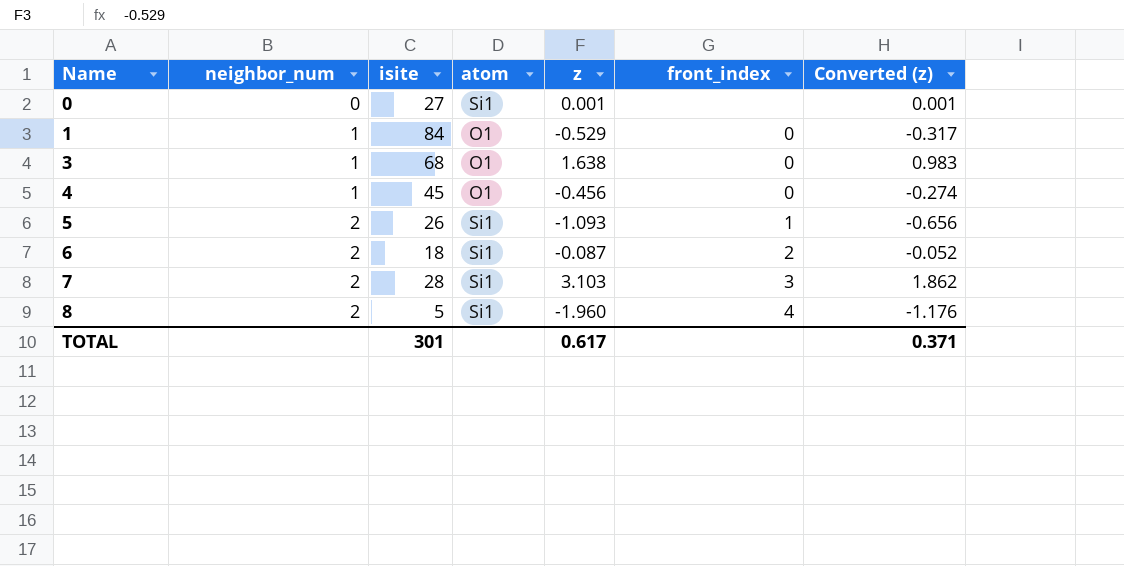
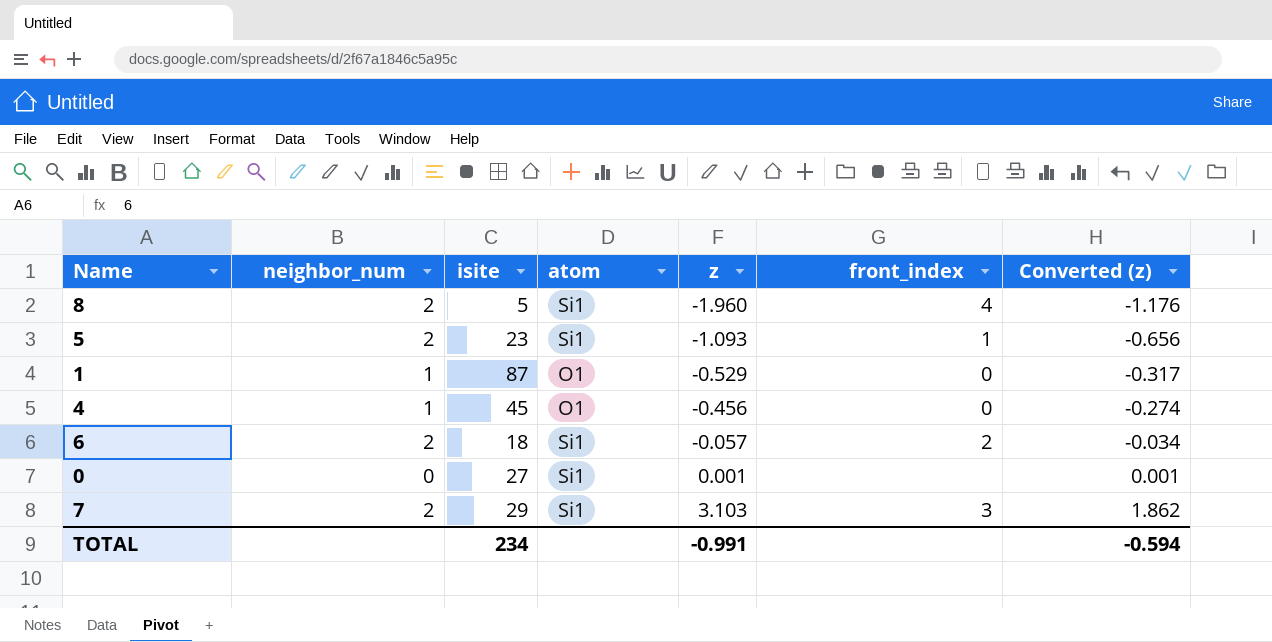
row order: Name ascending -> z ascending
row 3: 1 | 68 | O1 | 1.638 | 0 | 0.983 -> none
5 | isite: 26 -> 23
1 | isite: 84 -> 87
6 | z: -0.087 -> -0.057
6 | Converted (z): -0.052 -> -0.034
7 | isite: 28 -> 29
TOTAL | isite: 301 -> 234
TOTAL | z: 0.617 -> -0.991
TOTAL | Converted (z): 0.371 -> -0.594

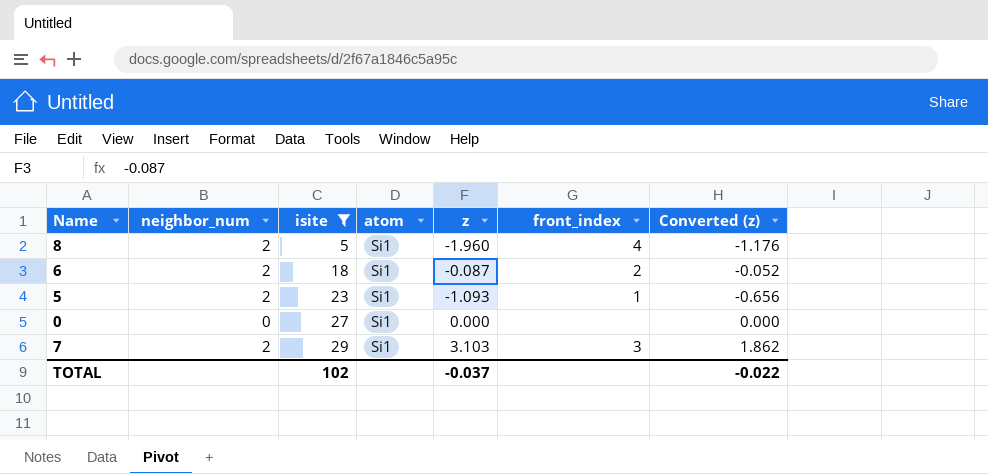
filter: none -> isite <= 29
row order: z ascending -> isite ascending
6 | z: -0.057 -> -0.087
6 | Converted (z): -0.034 -> -0.052
0 | z: 0.001 -> 0.000
0 | Converted (z): 0.001 -> 0.000
TOTAL | isite: 234 -> 102
TOTAL | z: -0.991 -> -0.037
TOTAL | Converted (z): -0.594 -> -0.022

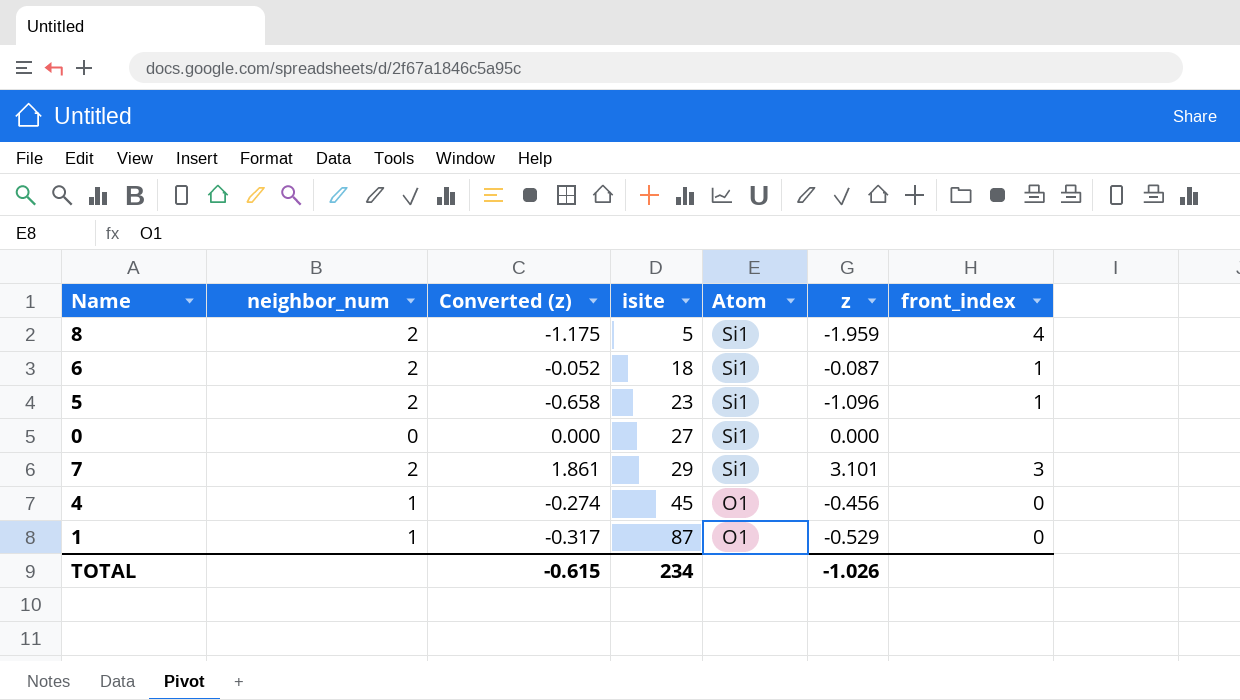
filter: isite <= 29 -> none
column Converted (z) | position: 7 -> 3
column name: atom -> Atom
8 | Converted (z): -1.176 -> -1.175
8 | z: -1.960 -> -1.959
6 | front_index: 2 -> 1
5 | Converted (z): -0.656 -> -0.658
5 | z: -1.093 -> -1.096
7 | Converted (z): 1.862 -> 1.861
7 | z: 3.103 -> 3.101
TOTAL | Converted (z): -0.022 -> -0.615
TOTAL | isite: 102 -> 234
TOTAL | z: -0.037 -> -1.026

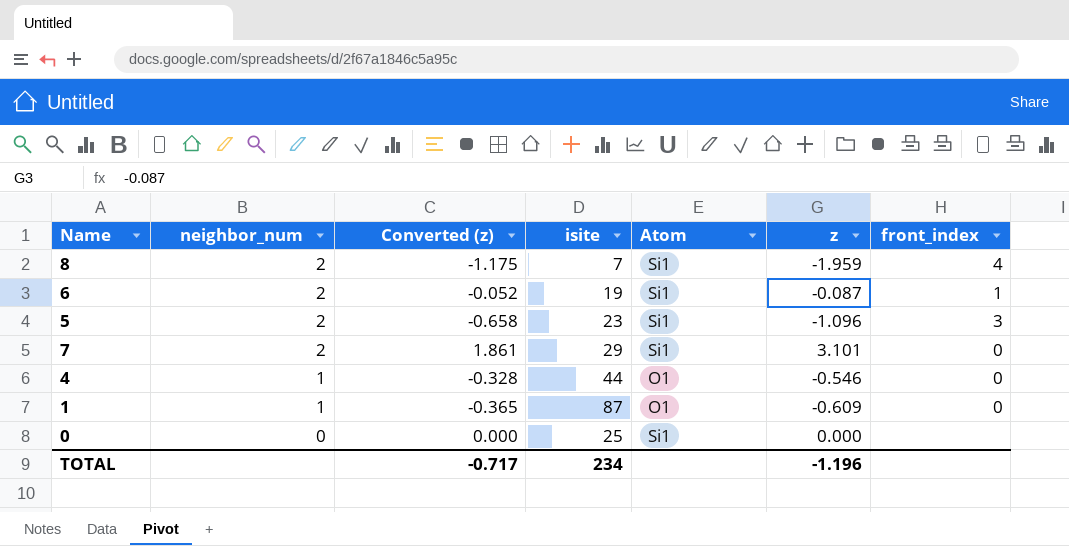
row order: isite ascending -> neighbor_num descending
8 | isite: 5 -> 7
6 | isite: 18 -> 19
5 | front_index: 1 -> 3
7 | front_index: 3 -> 0
4 | Converted (z): -0.274 -> -0.328
4 | isite: 45 -> 44
4 | z: -0.456 -> -0.546
1 | Converted (z): -0.317 -> -0.365
1 | z: -0.529 -> -0.609
0 | isite: 27 -> 25
TOTAL | Converted (z): -0.615 -> -0.717
TOTAL | z: -1.026 -> -1.196

